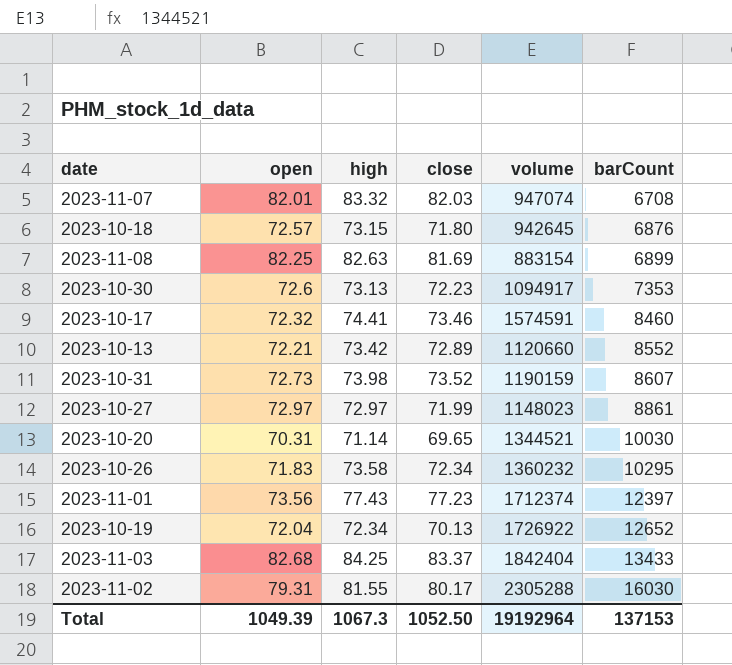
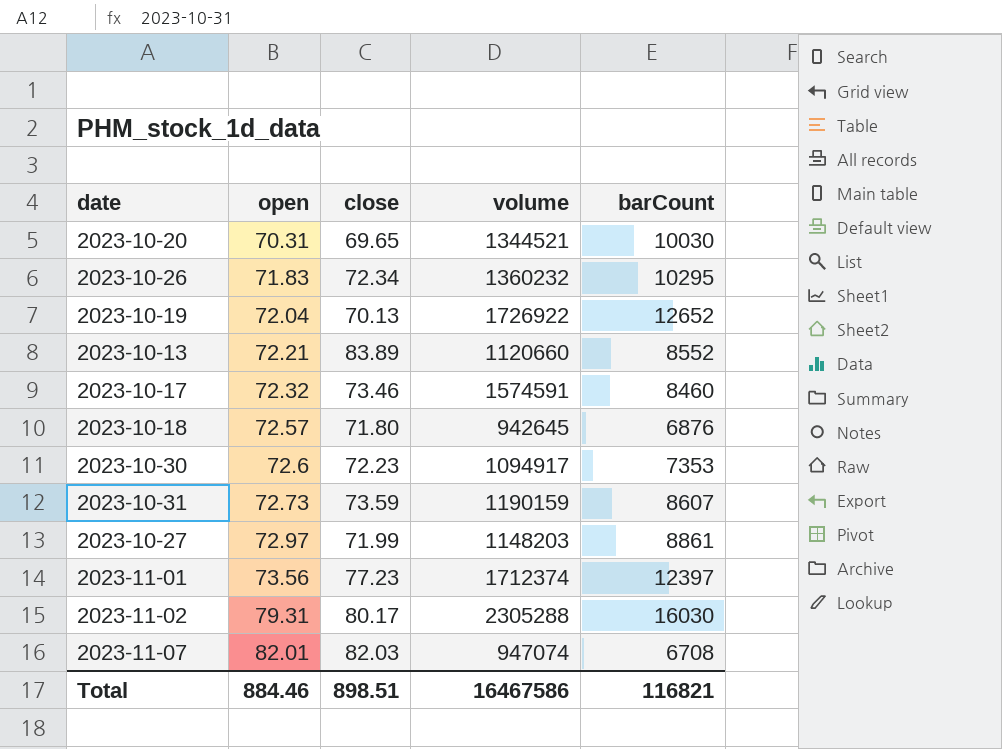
row order: barCount ascending -> open ascending
column high | position: 3 -> none
row 2023-11-08: 82.25 | 82.63 | 81.69 | 883154 | 6899 -> none
row 2023-11-03: 82.68 | 84.25 | 83.37 | 1842404 | 13433 -> none
2023-10-13 | close: 72.89 -> 83.89
2023-10-31 | close: 73.52 -> 73.59
2023-10-27 | volume: 1148023 -> 1148203
Total | open: 1049.39 -> 884.46
Total | close: 1052.50 -> 898.51
Total | volume: 19192964 -> 16467586
Total | barCount: 137153 -> 116821

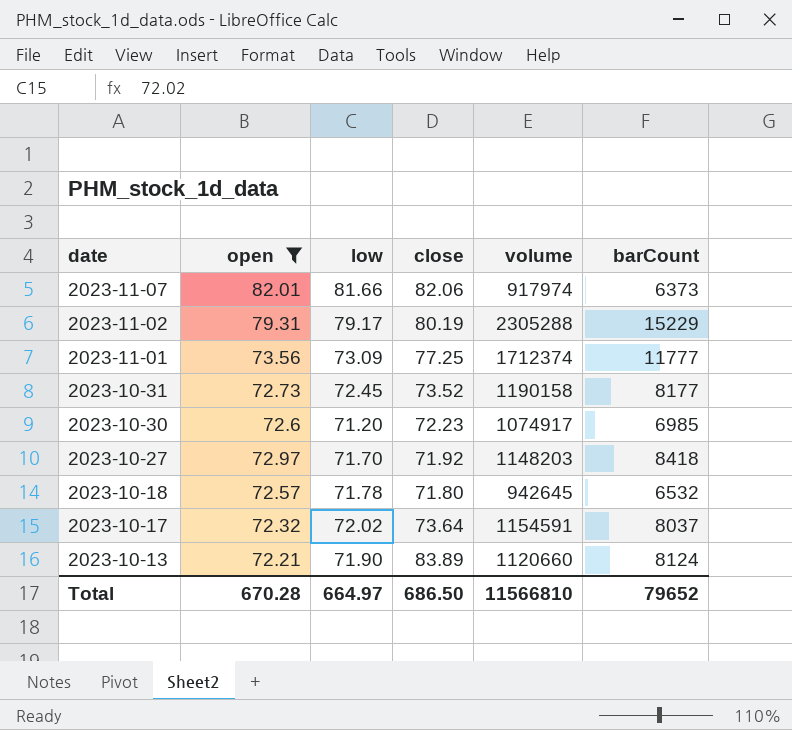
filter: none -> open >= 72.21
row order: open ascending -> date descending
column low | position: none -> 3
2023-11-07 | close: 82.03 -> 82.06
2023-11-07 | volume: 947074 -> 917974
2023-11-07 | barCount: 6708 -> 6373
2023-11-02 | close: 80.17 -> 80.19
2023-11-02 | barCount: 16030 -> 15229
2023-11-01 | close: 77.23 -> 77.25
2023-11-01 | barCount: 12397 -> 11777
2023-10-31 | close: 73.59 -> 73.52
2023-10-31 | volume: 1190159 -> 1190158
2023-10-31 | barCount: 8607 -> 8177
2023-10-30 | volume: 1094917 -> 1074917
2023-10-30 | barCount: 7353 -> 6985
2023-10-27 | close: 71.99 -> 71.92
2023-10-27 | barCount: 8861 -> 8418
2023-10-18 | barCount: 6876 -> 6532
2023-10-17 | close: 73.46 -> 73.64
2023-10-17 | volume: 1574591 -> 1154591
2023-10-17 | barCount: 8460 -> 8037
2023-10-13 | barCount: 8552 -> 8124
Total | open: 884.46 -> 670.28
Total | close: 898.51 -> 686.50
Total | volume: 16467586 -> 11566810
Total | barCount: 116821 -> 79652

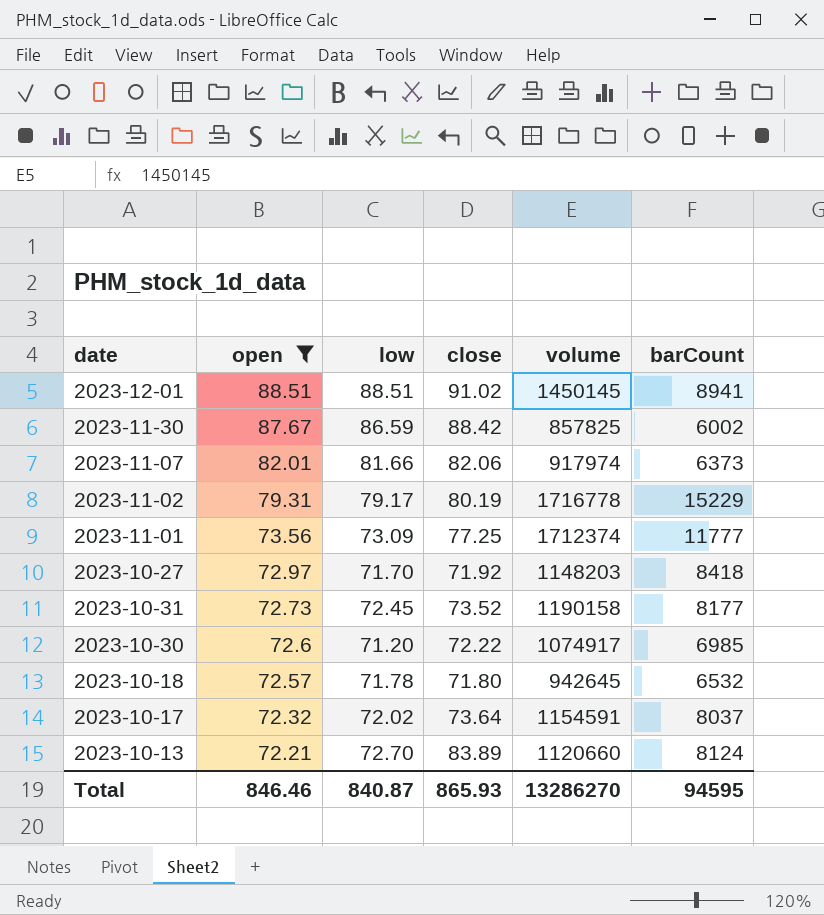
row order: date descending -> open descending
row 2023-12-01: none -> 88.51 | 88.51 | 91.02 | 1450145 | 8941
row 2023-11-30: none -> 87.67 | 86.59 | 88.42 | 857825 | 6002
2023-11-02 | volume: 2305288 -> 1716778
2023-10-30 | close: 72.23 -> 72.22
2023-10-13 | low: 71.90 -> 72.70
Total | open: 670.28 -> 846.46
Total | low: 664.97 -> 840.87
Total | close: 686.50 -> 865.93
Total | volume: 11566810 -> 13286270
Total | barCount: 79652 -> 94595

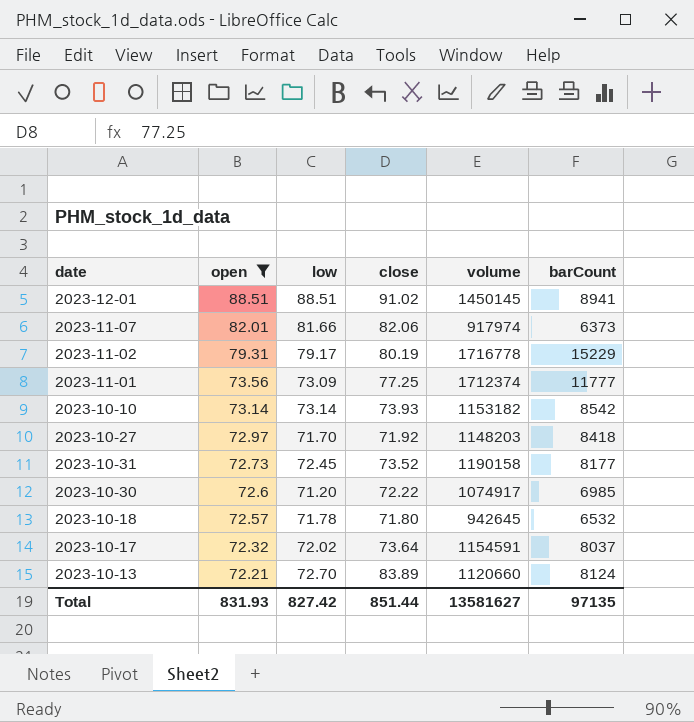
row 2023-11-30: 87.67 | 86.59 | 88.42 | 857825 | 6002 -> none
row 2023-10-10: none -> 73.14 | 73.14 | 73.93 | 1153182 | 8542
Total | open: 846.46 -> 831.93
Total | low: 840.87 -> 827.42
Total | close: 865.93 -> 851.44
Total | volume: 13286270 -> 13581627
Total | barCount: 94595 -> 97135

